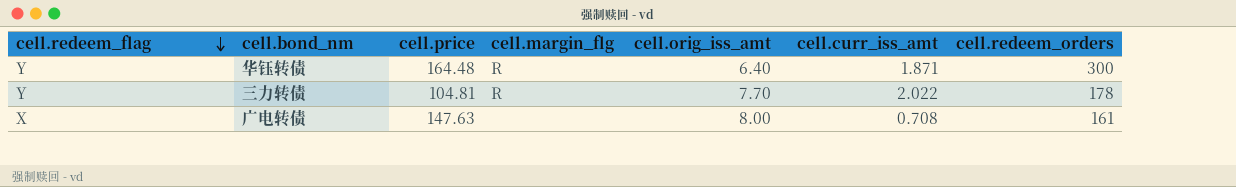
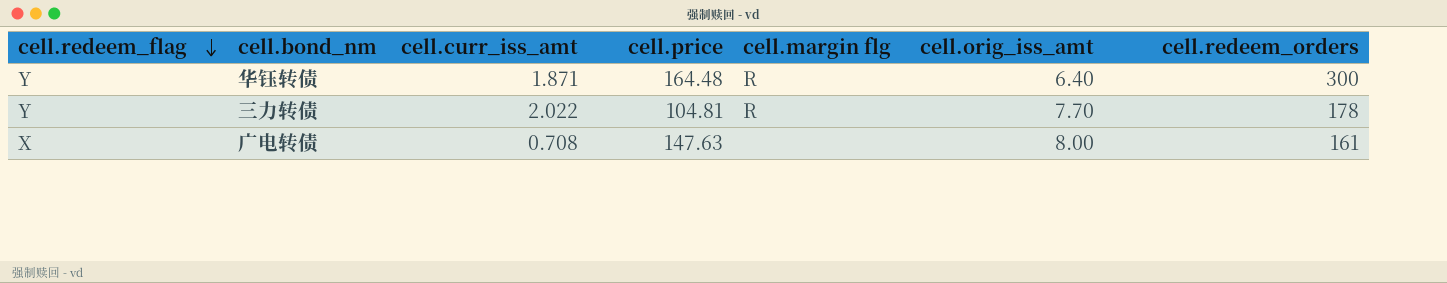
column cell.curr_iss_amt | position: 6 -> 3
column name: cell.margin_flg -> cell.margin flg

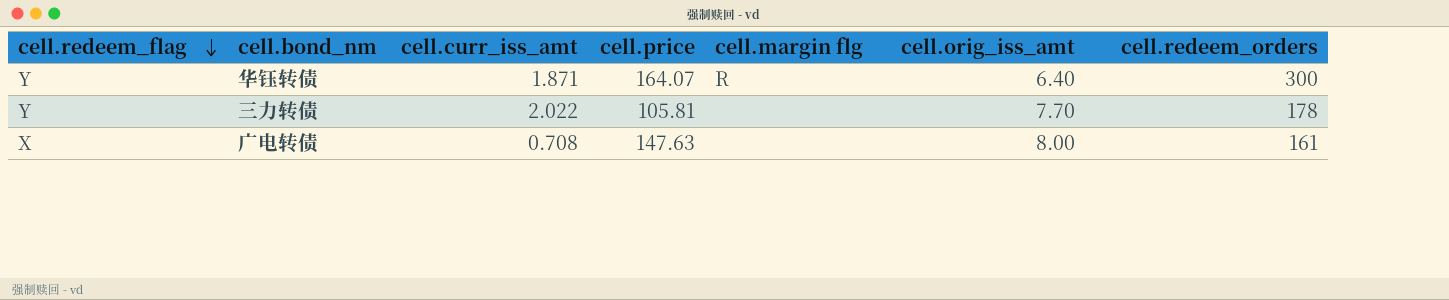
华钰转债 | cell.price: 164.48 -> 164.07
三力转债 | cell.price: 104.81 -> 105.81
三力转债 | cell.margin flg: R -> none

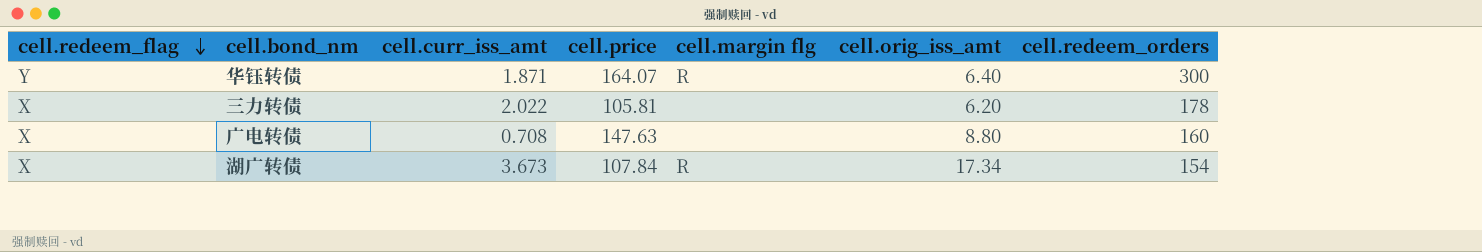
三力转债 | cell.redeem_flag: Y -> X
三力转债 | cell.orig_iss_amt: 7.70 -> 6.20
广电转债 | cell.orig_iss_amt: 8.00 -> 8.80
广电转债 | cell.redeem_orders: 161 -> 160
row 湖广转债: none -> X | 3.673 | 107.84 | R | 17.34 | 154

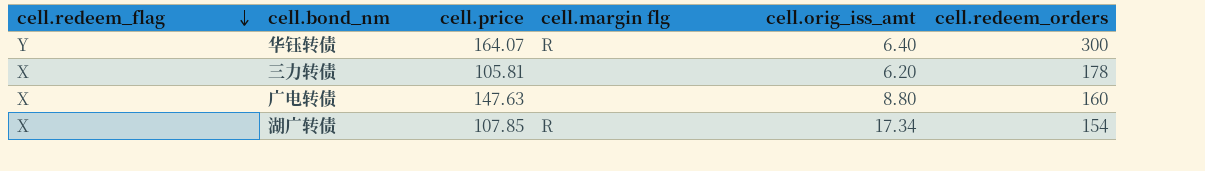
column cell.curr_iss_amt | position: 3 -> none
湖广转债 | cell.price: 107.84 -> 107.85

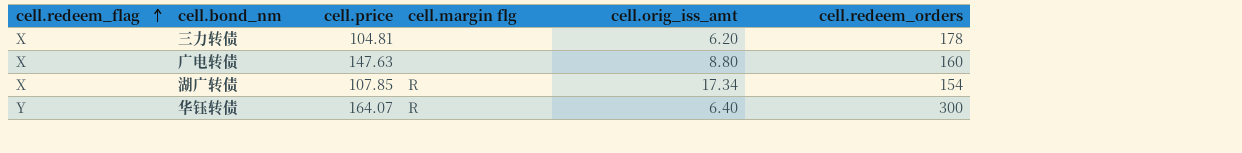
row order: cell.redeem_flag descending -> cell.redeem_flag ascending
三力转债 | cell.price: 105.81 -> 104.81

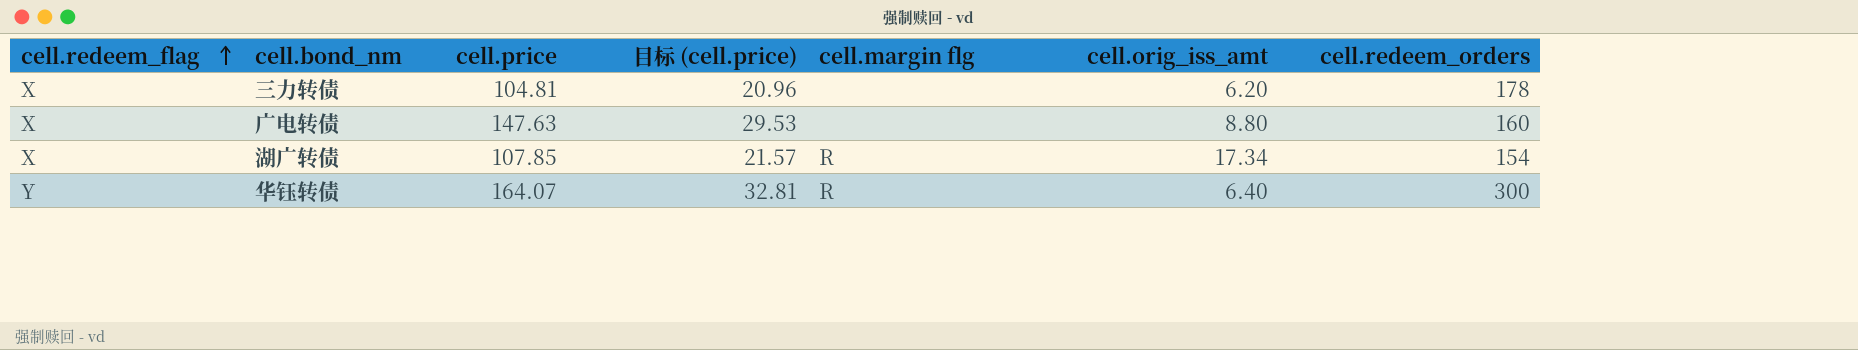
column 目标 (cell.price) | formula: none -> [cell.price] * 0.2

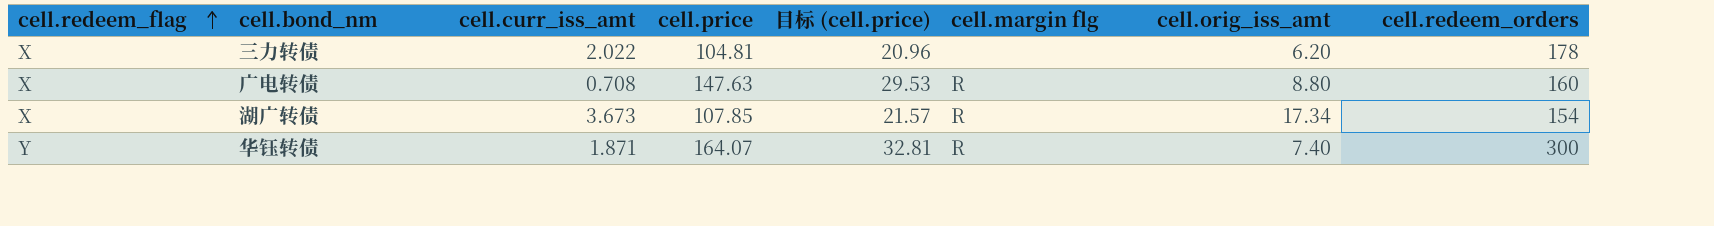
column cell.curr_iss_amt | position: none -> 3
广电转债 | cell.margin flg: none -> R
华钰转债 | cell.orig_iss_amt: 6.40 -> 7.40

